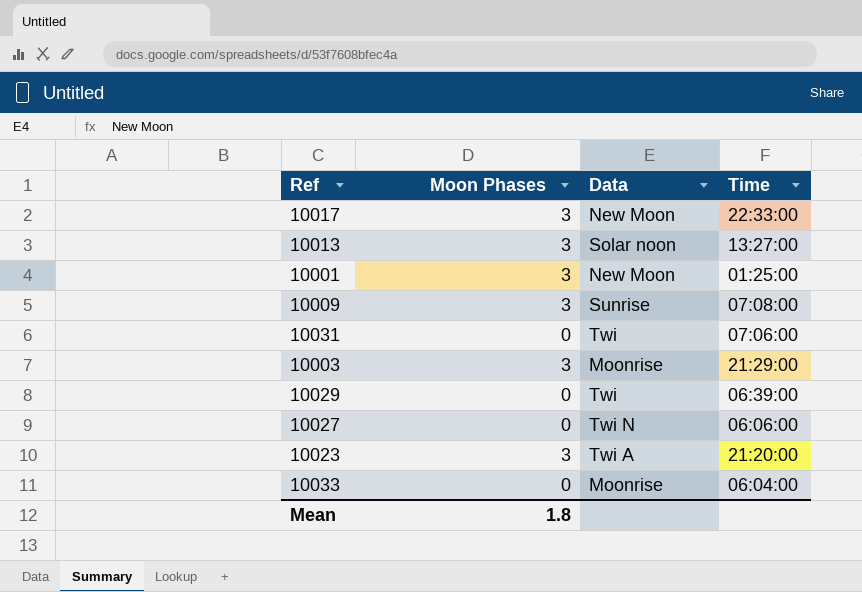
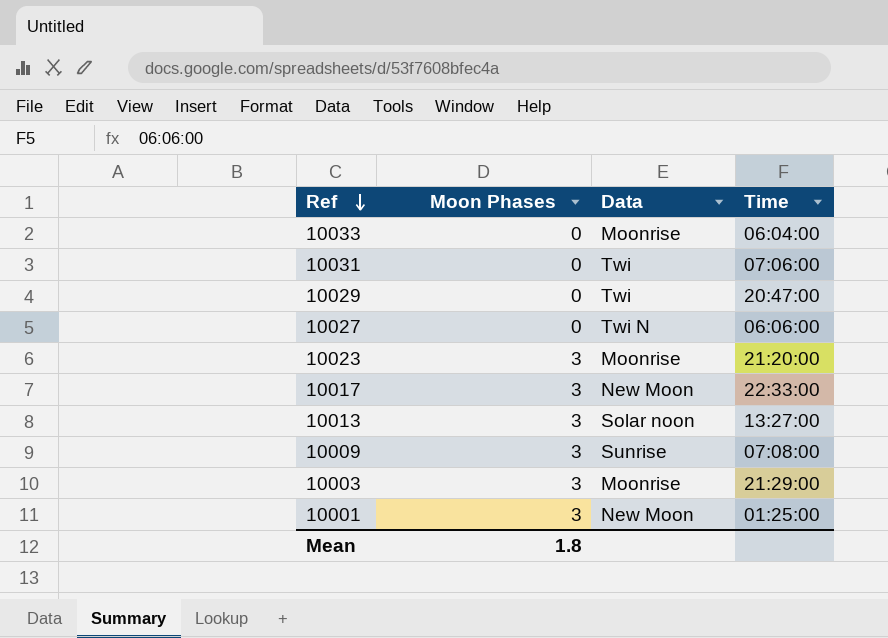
row order: none -> Ref descending
10029 | Time: 06:39:00 -> 20:47:00
10023 | Data: Twi A -> Moonrise

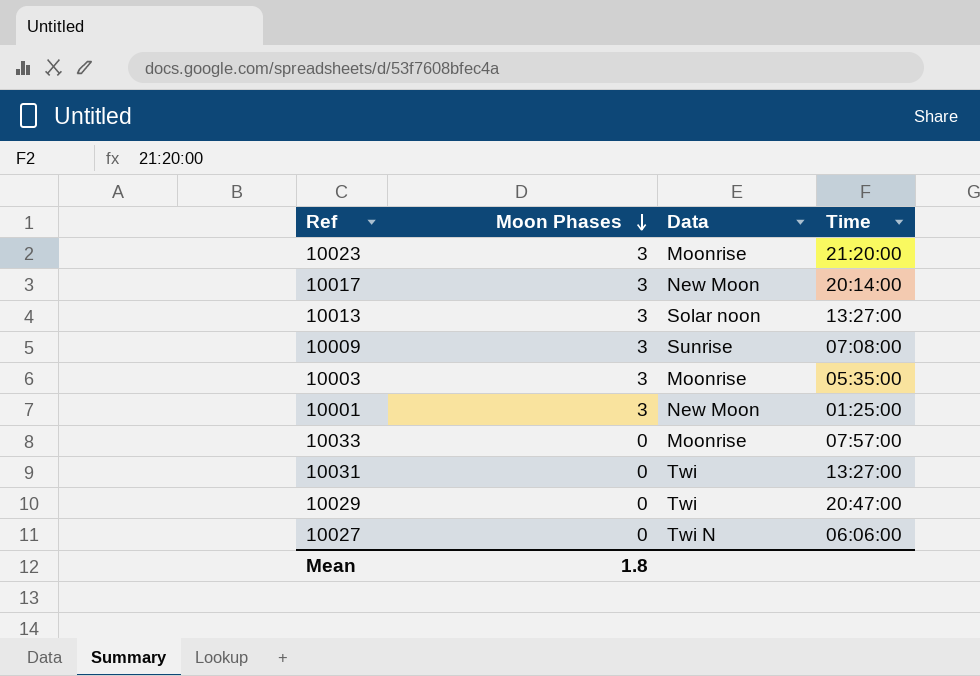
row order: Ref descending -> Moon Phases descending
10017 | Time: 22:33:00 -> 20:14:00
10003 | Time: 21:29:00 -> 05:35:00
10033 | Time: 06:04:00 -> 07:57:00
10031 | Time: 07:06:00 -> 13:27:00

